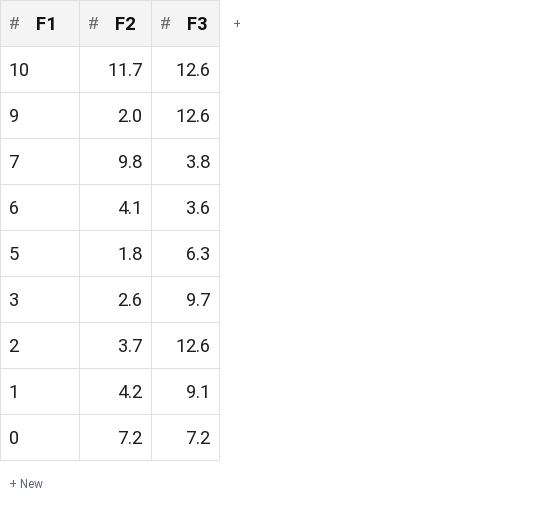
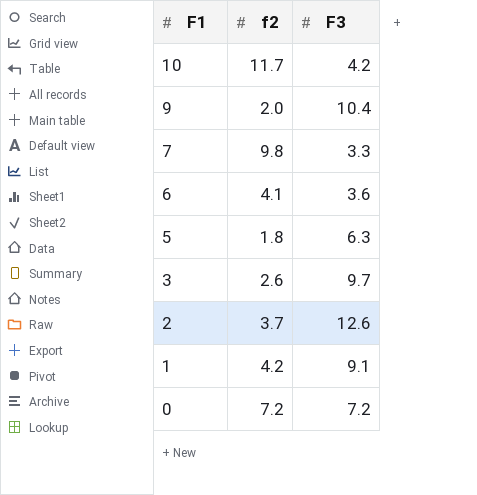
column name: F2 -> f2
10 | F3: 12.6 -> 4.2
9 | F3: 12.6 -> 10.4
7 | F3: 3.8 -> 3.3

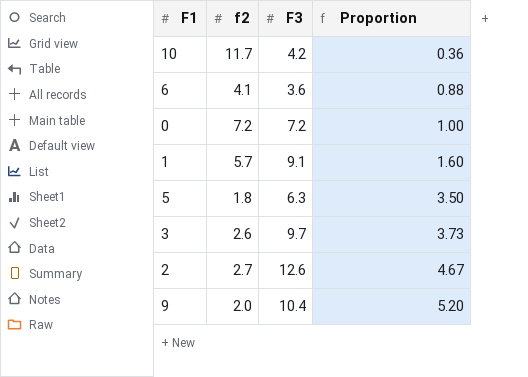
row order: F1 descending -> Proportion ascending
column Proportion | formula: none -> [F3] / [f2]
row 7: 9.8 | 3.3 -> none
1 | f2: 4.2 -> 5.7
2 | f2: 3.7 -> 2.7

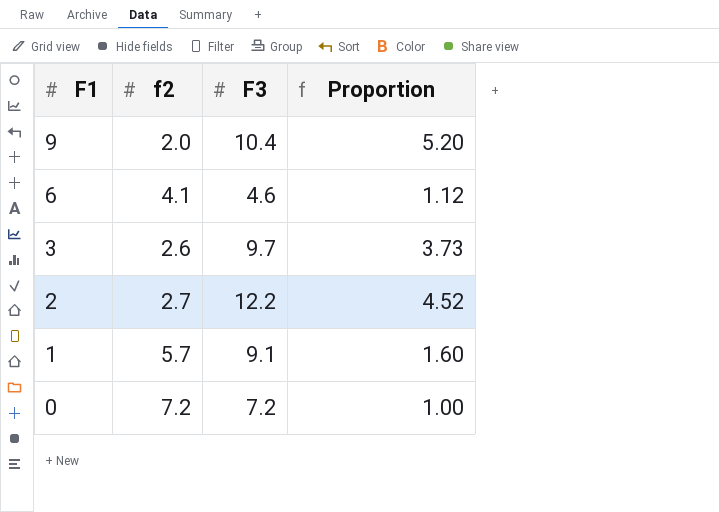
row order: Proportion ascending -> F1 descending
row 10: 11.7 | 4.2 | 0.36 -> none
row 5: 1.8 | 6.3 | 3.50 -> none
6 | F3: 3.6 -> 4.6
6 | Proportion: 0.88 -> 1.12
2 | F3: 12.6 -> 12.2
2 | Proportion: 4.67 -> 4.52

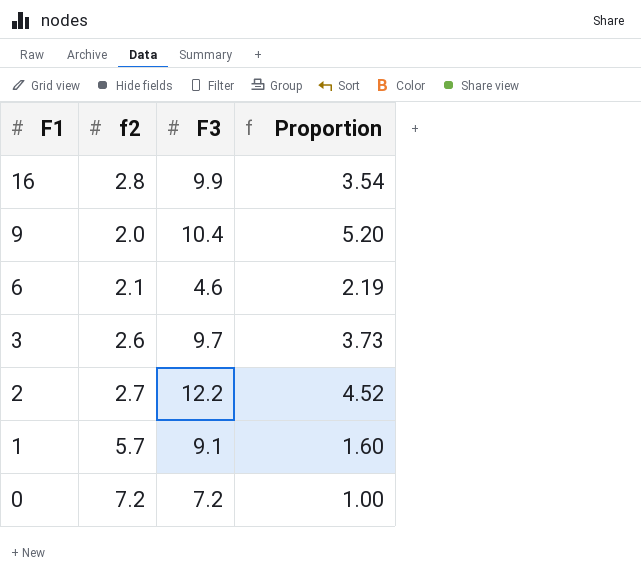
row 16: none -> 2.8 | 9.9 | 3.54
6 | f2: 4.1 -> 2.1
6 | Proportion: 1.12 -> 2.19

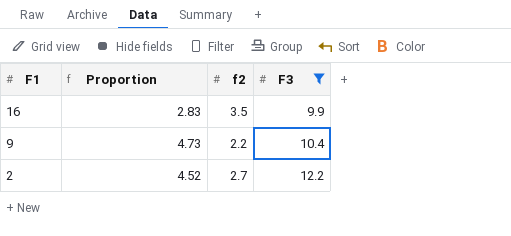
filter: none -> F3 >= 9.9
column Proportion | position: 4 -> 2
16 | Proportion: 3.54 -> 2.83
16 | f2: 2.8 -> 3.5
9 | Proportion: 5.20 -> 4.73
9 | f2: 2.0 -> 2.2

